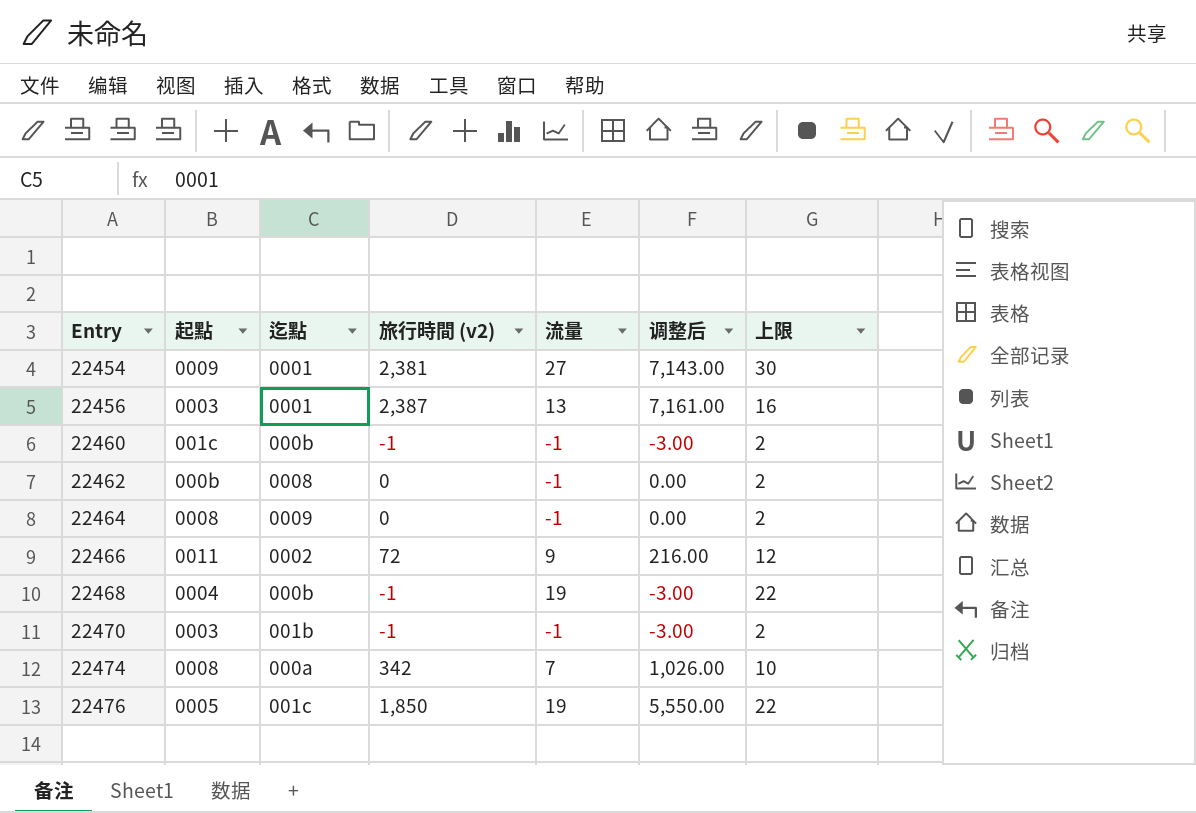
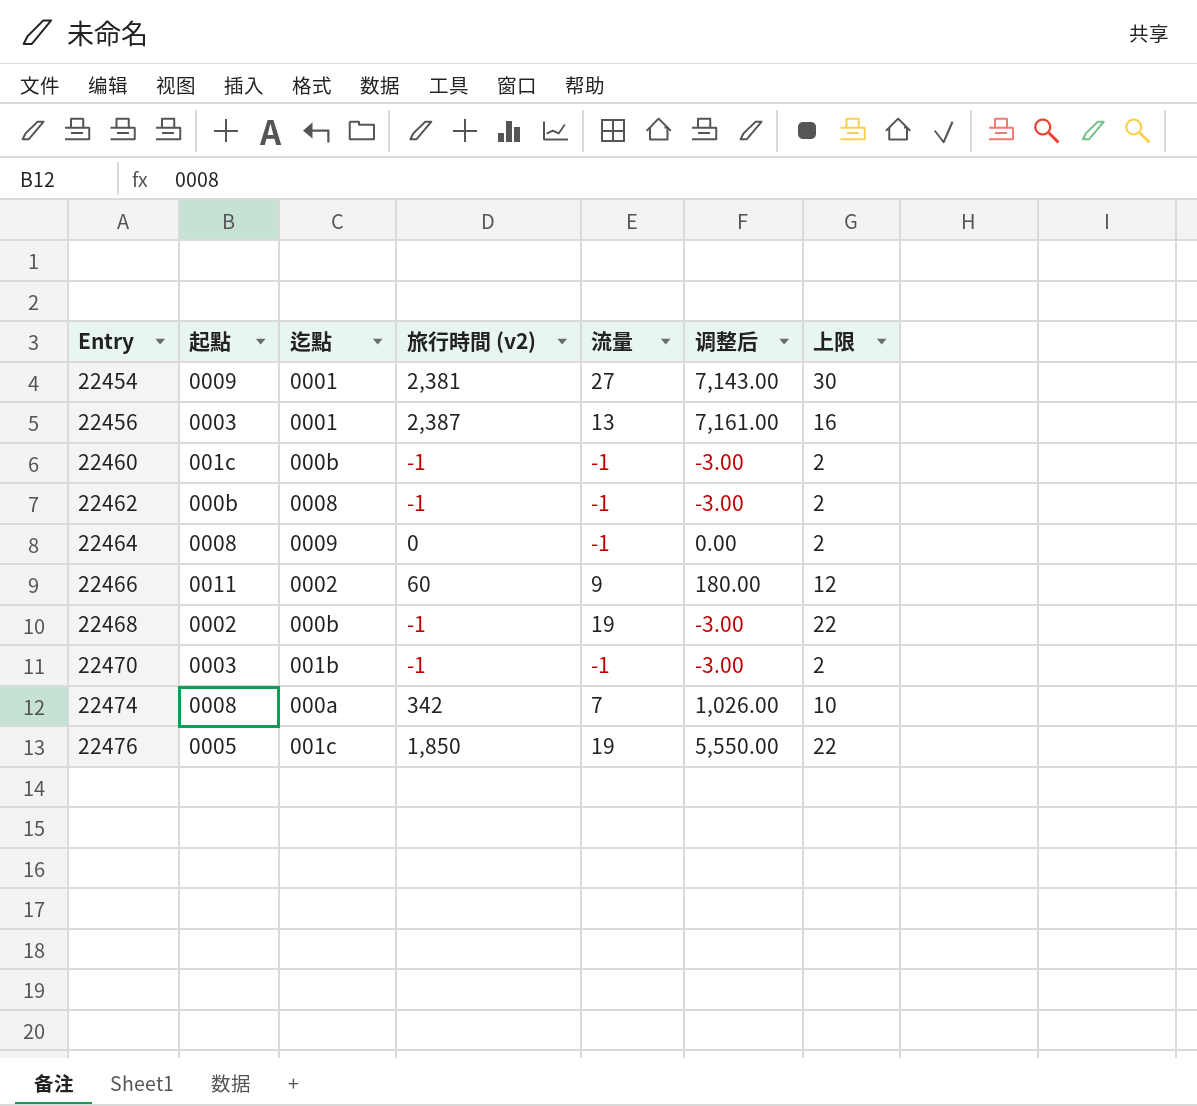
22462 | 旅行時間 (v2): 0 -> -1
22462 | 调整后: 0.00 -> -3.00
22466 | 旅行時間 (v2): 72 -> 60
22466 | 调整后: 216.00 -> 180.00
22468 | 起點: 0004 -> 0002

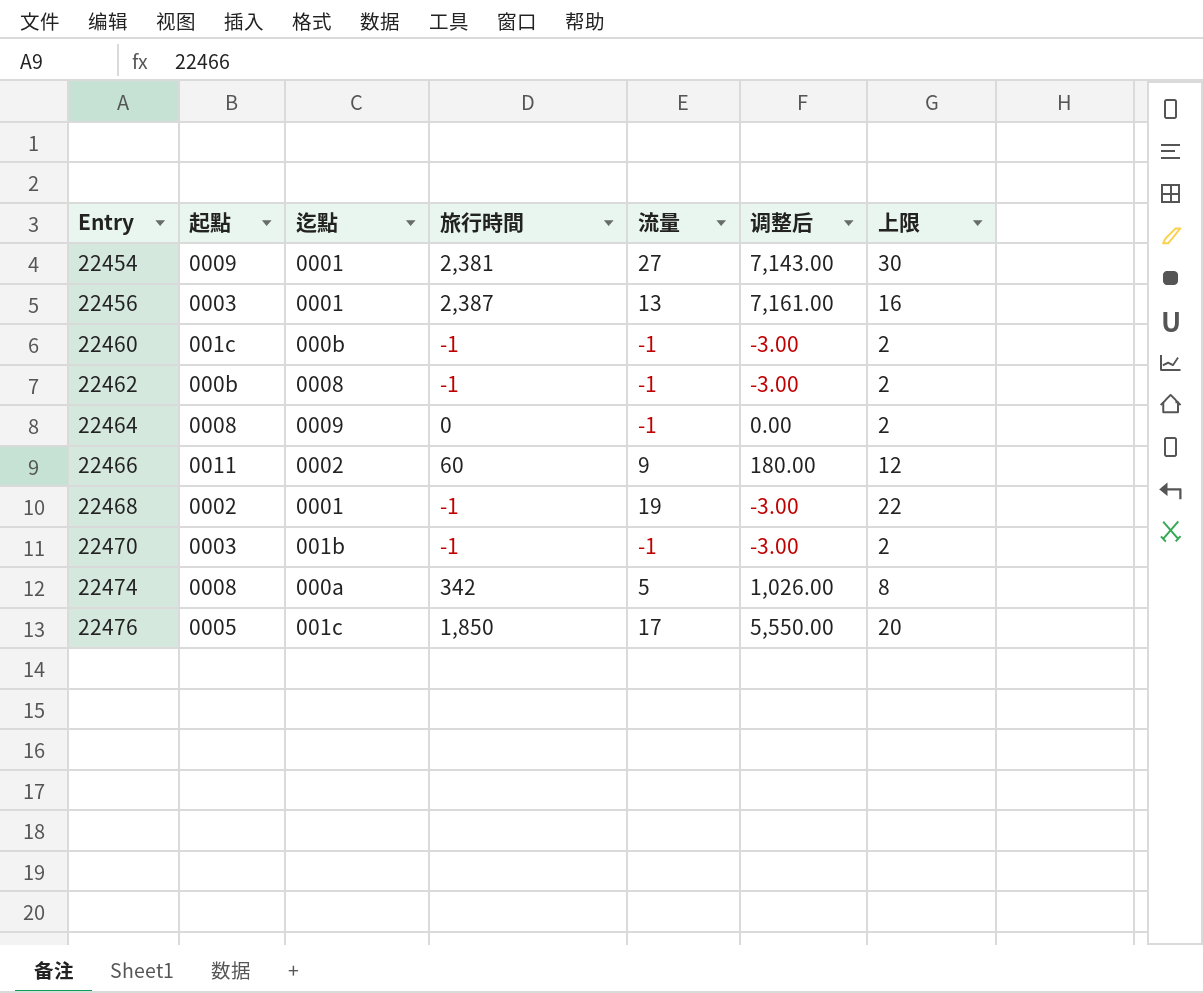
column name: 旅行時間 (v2) -> 旅行時間
22468 | 迄點: 000b -> 0001
22474 | 流量: 7 -> 5
22474 | 上限: 10 -> 8
22476 | 流量: 19 -> 17
22476 | 上限: 22 -> 20

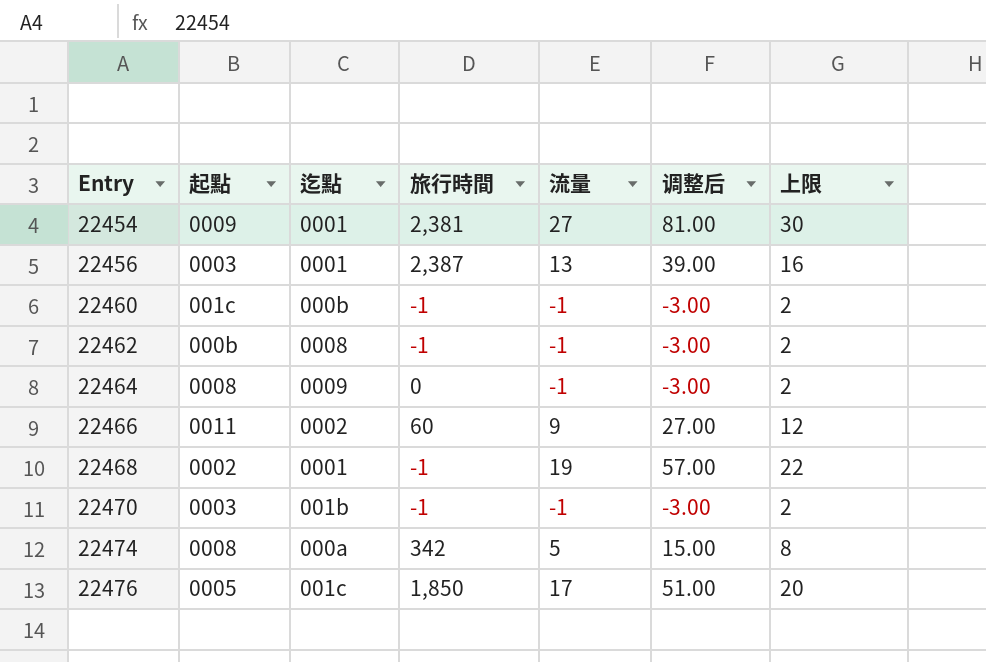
column 调整后 | formula: [旅行時間] * 3 -> [流量] * 3

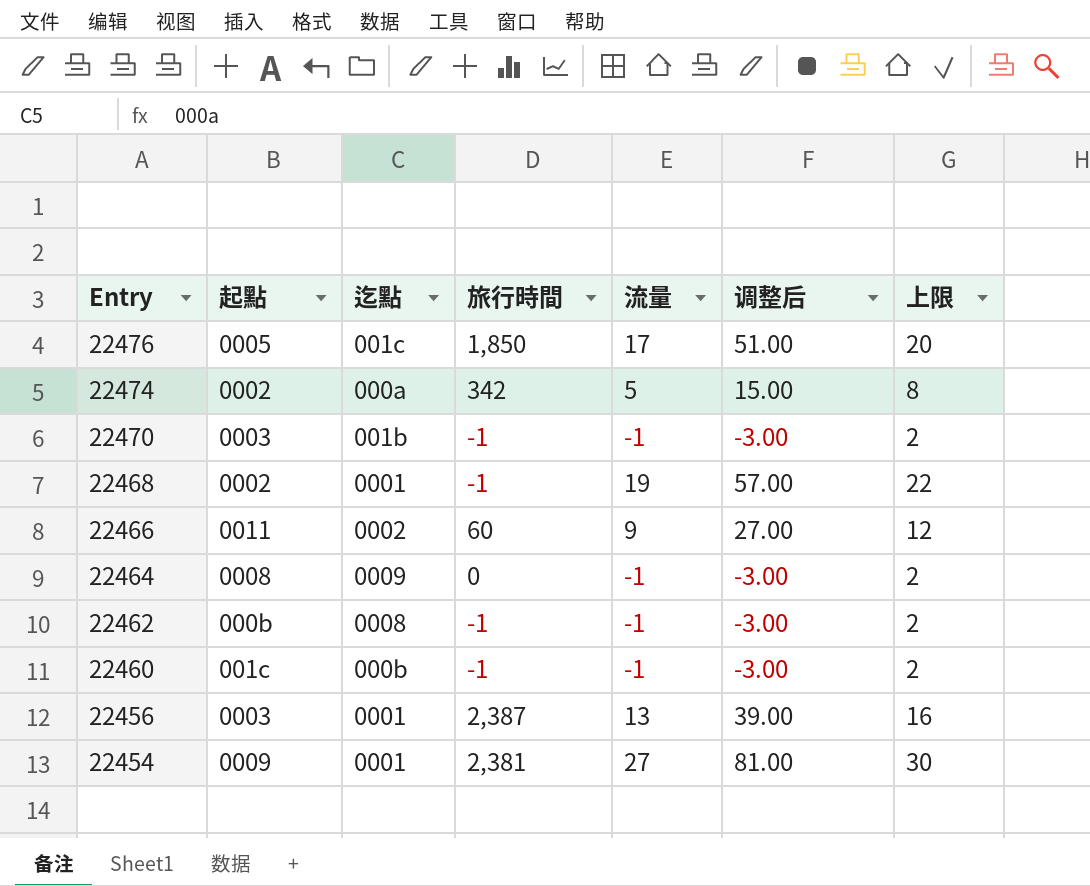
row order: Entry ascending -> Entry descending
22474 | 起點: 0008 -> 0002

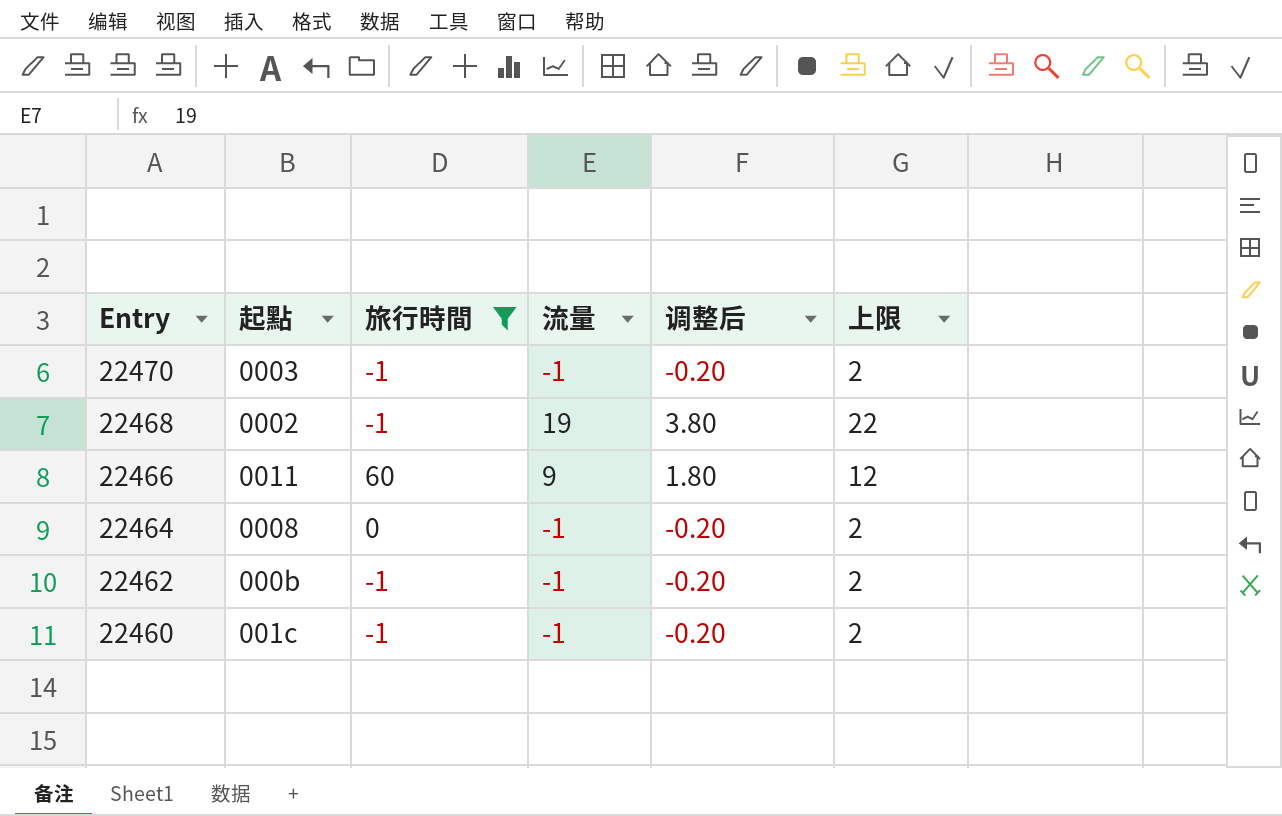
filter: none -> 旅行時間 <= 60
column 迄點 | position: 3 -> none
column 调整后 | formula: [流量] * 3 -> [流量] * 0.2

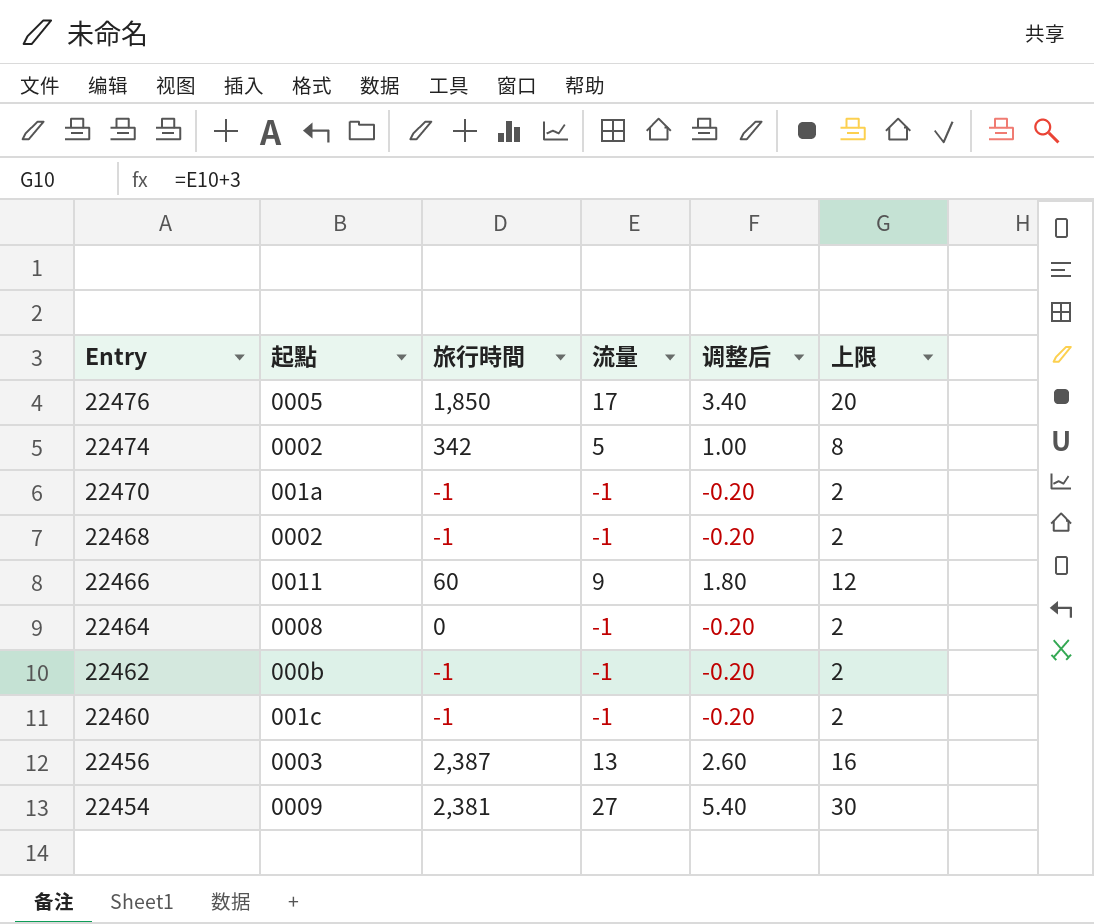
filter: 旅行時間 <= 60 -> none
22470 | 起點: 0003 -> 001a
22468 | 流量: 19 -> -1
22468 | 调整后: 3.80 -> -0.20
22468 | 上限: 22 -> 2

